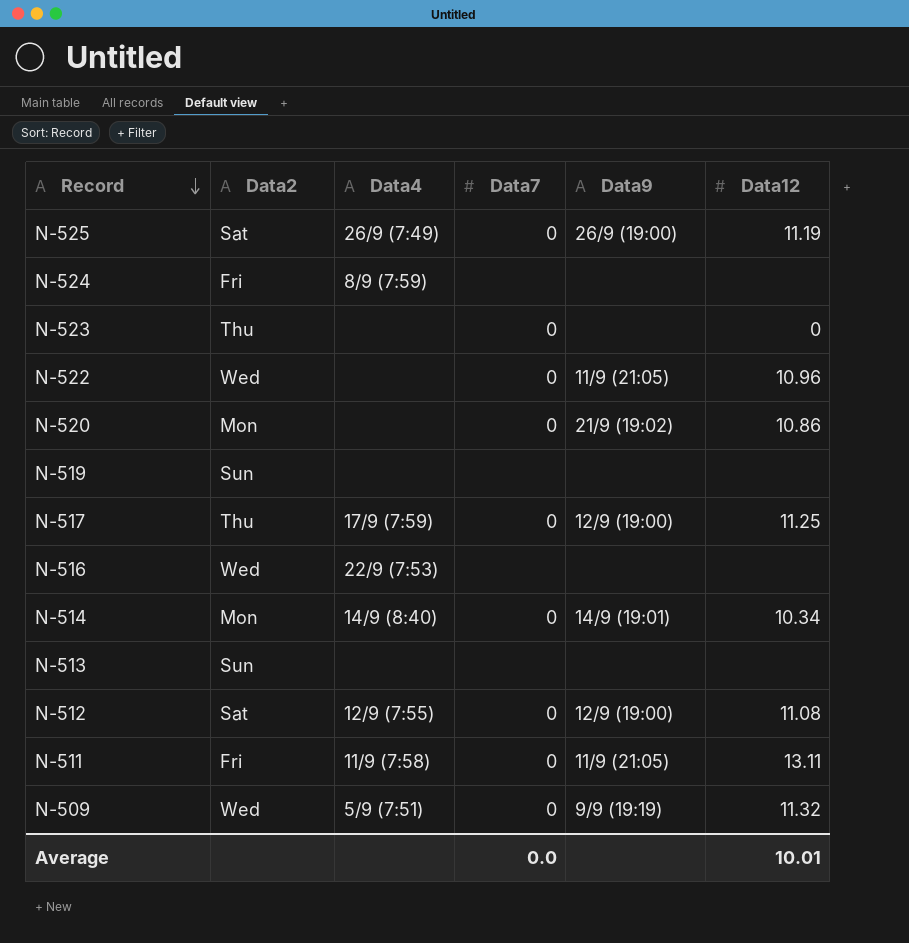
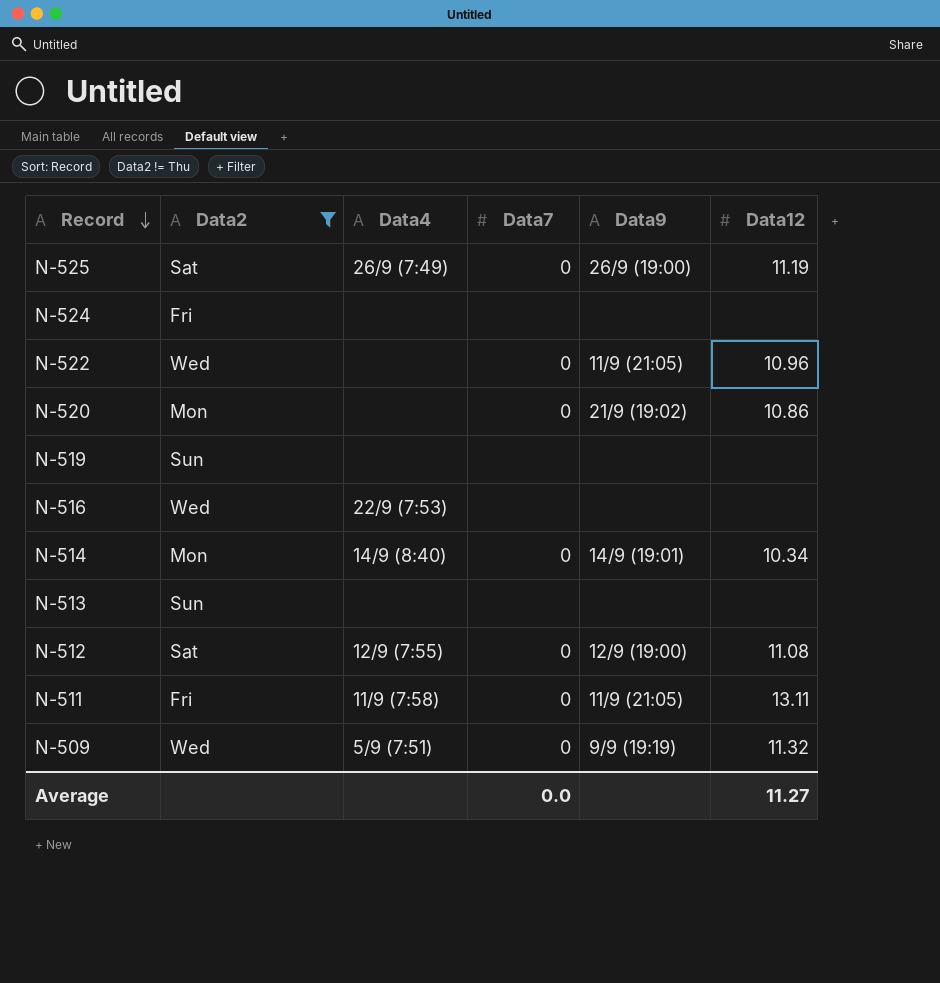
filter: none -> Data2 != Thu
N-524 | Data4: 8/9 (7:59) -> none
Average | Data12: 10.01 -> 11.27

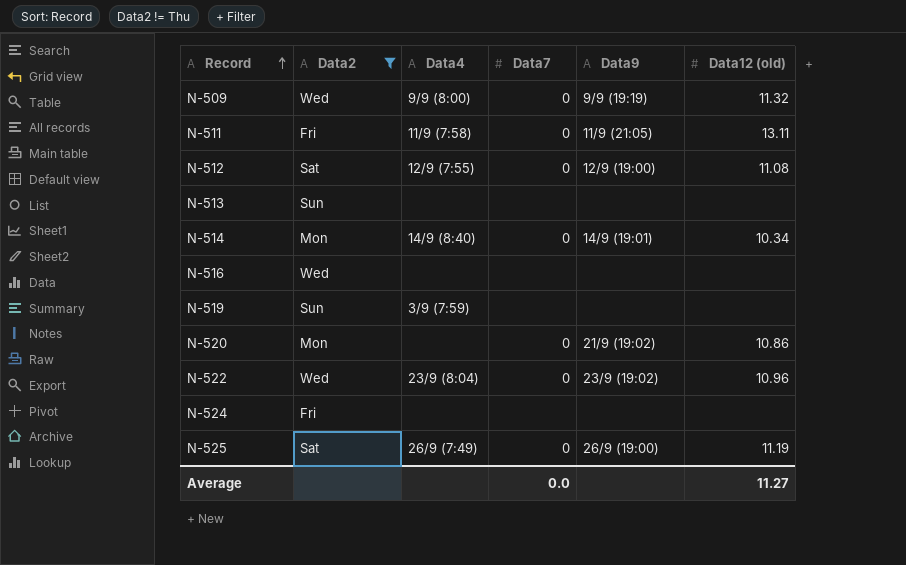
row order: Record descending -> Record ascending
column name: Data12 -> Data12 (old)
N-509 | Data4: 5/9 (7:51) -> 9/9 (8:00)
N-516 | Data4: 22/9 (7:53) -> none
N-519 | Data4: none -> 3/9 (7:59)
N-522 | Data4: none -> 23/9 (8:04)
N-522 | Data9: 11/9 (21:05) -> 23/9 (19:02)

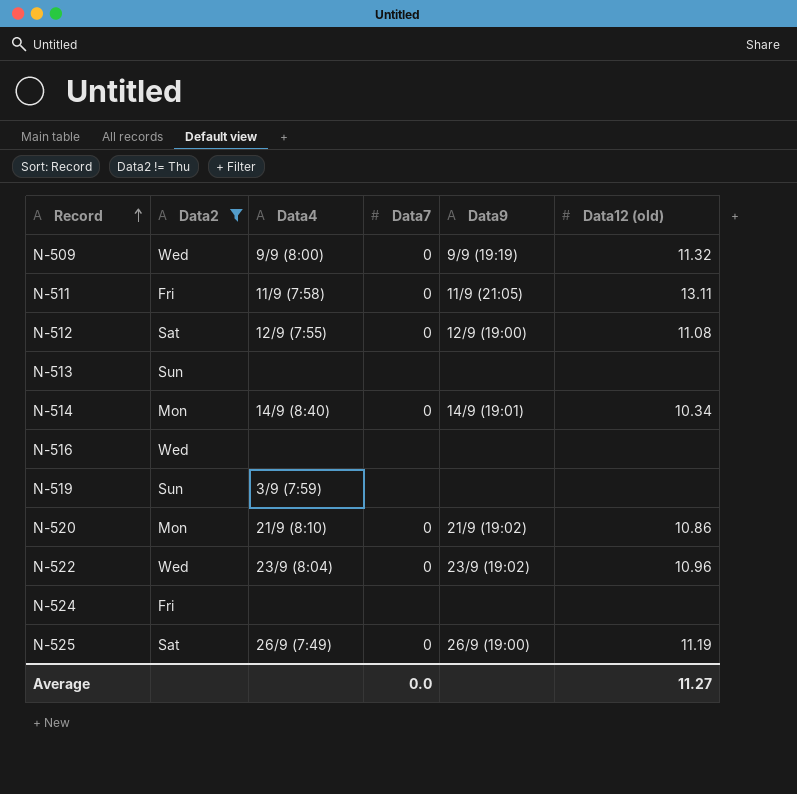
N-520 | Data4: none -> 21/9 (8:10)

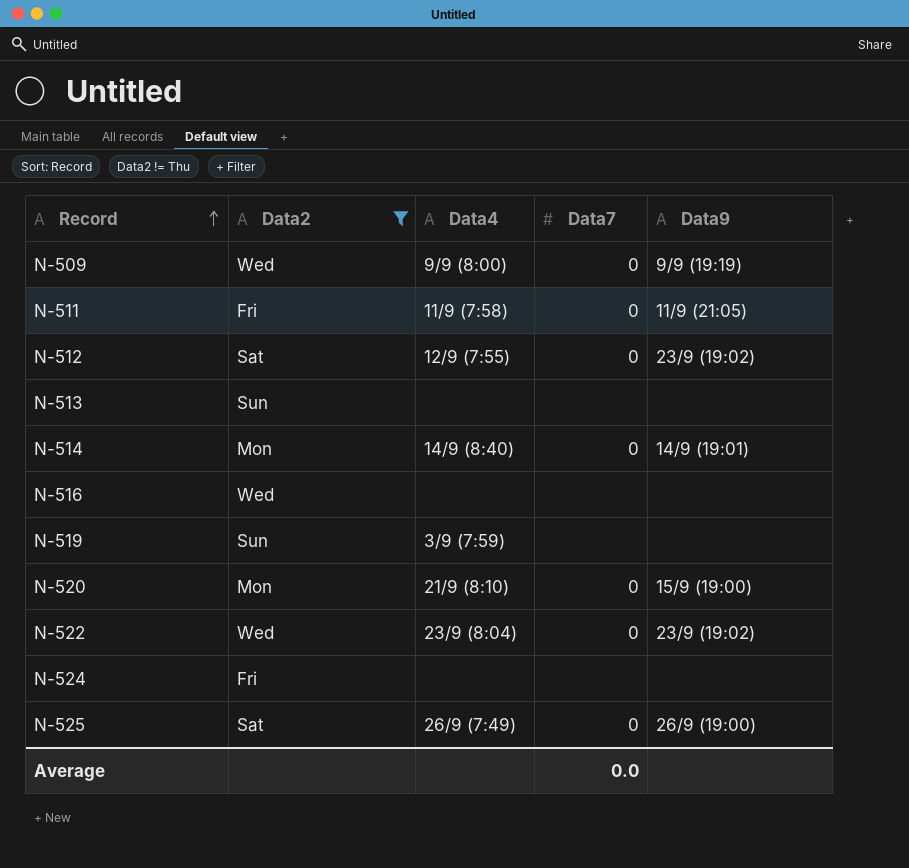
column Data12 (old) | position: 6 -> none
N-512 | Data9: 12/9 (19:00) -> 23/9 (19:02)
N-520 | Data9: 21/9 (19:02) -> 15/9 (19:00)

